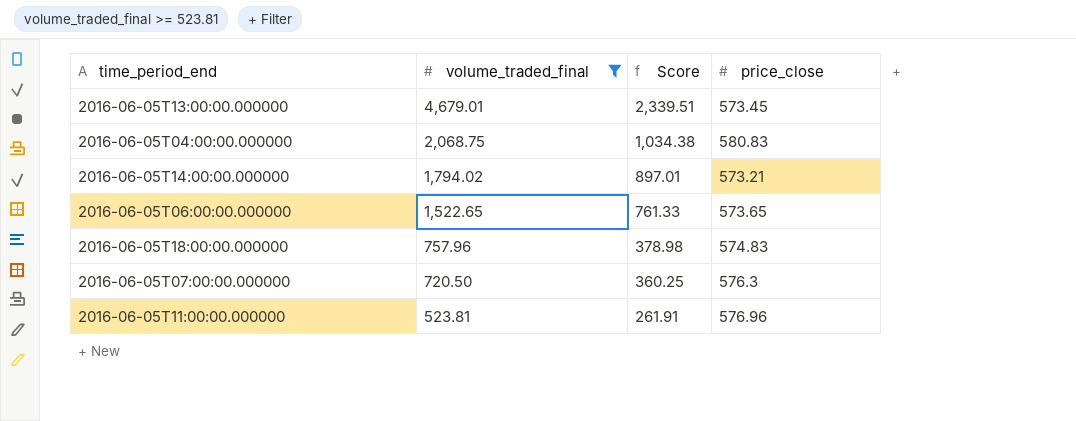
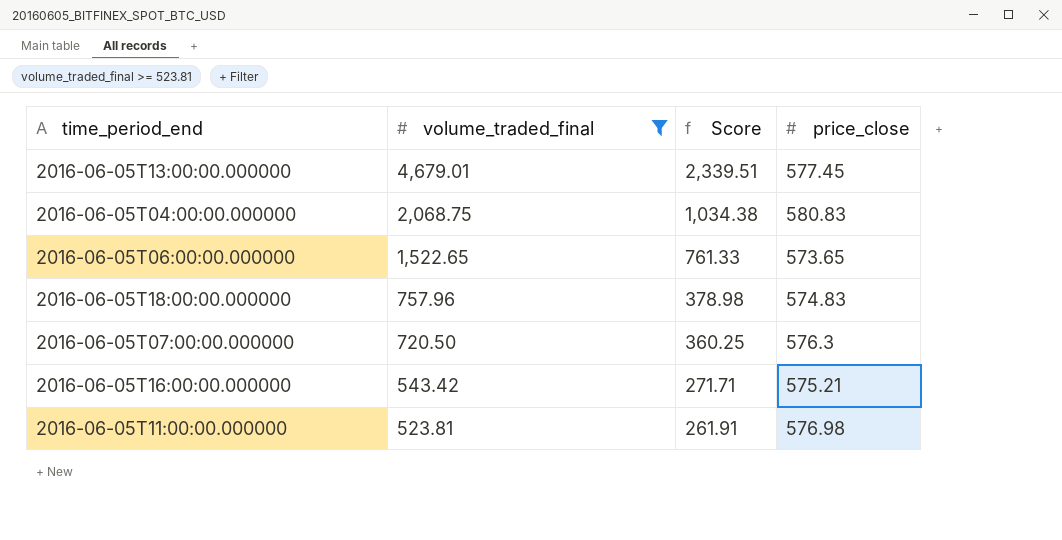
row 2016-06-05T14:00:00.000000: 1,794.02 | 897.01 | 573.21 -> none
2016-06-05T13:00:00.000000 | price_close: 573.45 -> 577.45
row 2016-06-05T16:00:00.000000: none -> 543.42 | 271.71 | 575.21
2016-06-05T11:00:00.000000 | price_close: 576.96 -> 576.98

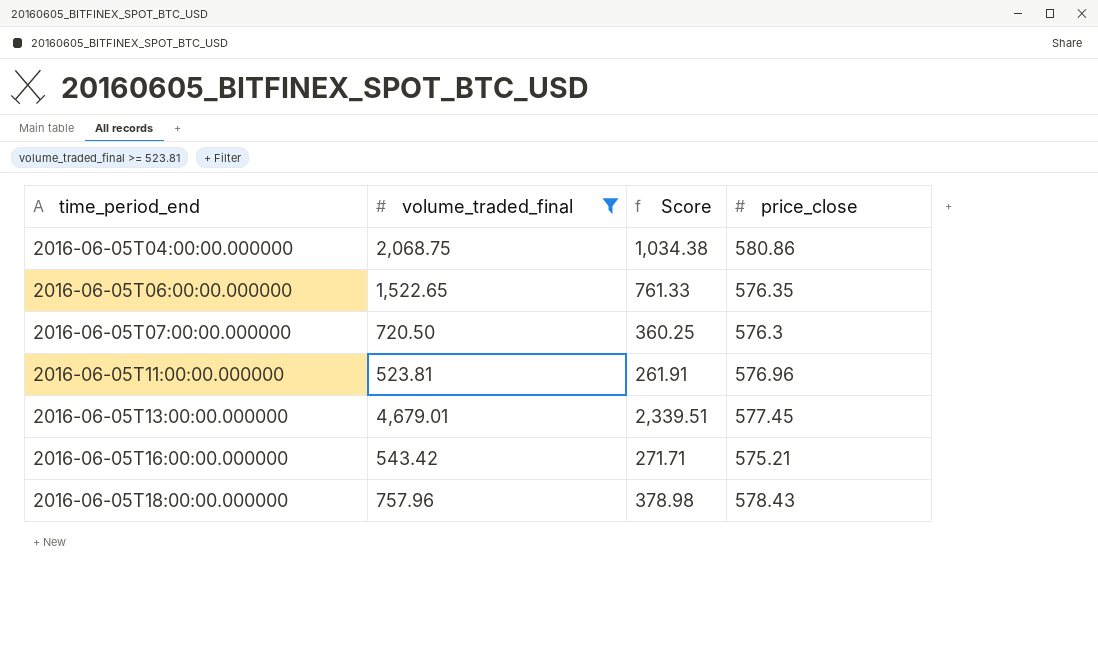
row order: volume_traded_final descending -> time_period_end ascending
2016-06-05T04:00:00.000000 | price_close: 580.83 -> 580.86
2016-06-05T06:00:00.000000 | price_close: 573.65 -> 576.35
2016-06-05T11:00:00.000000 | price_close: 576.98 -> 576.96
2016-06-05T18:00:00.000000 | price_close: 574.83 -> 578.43

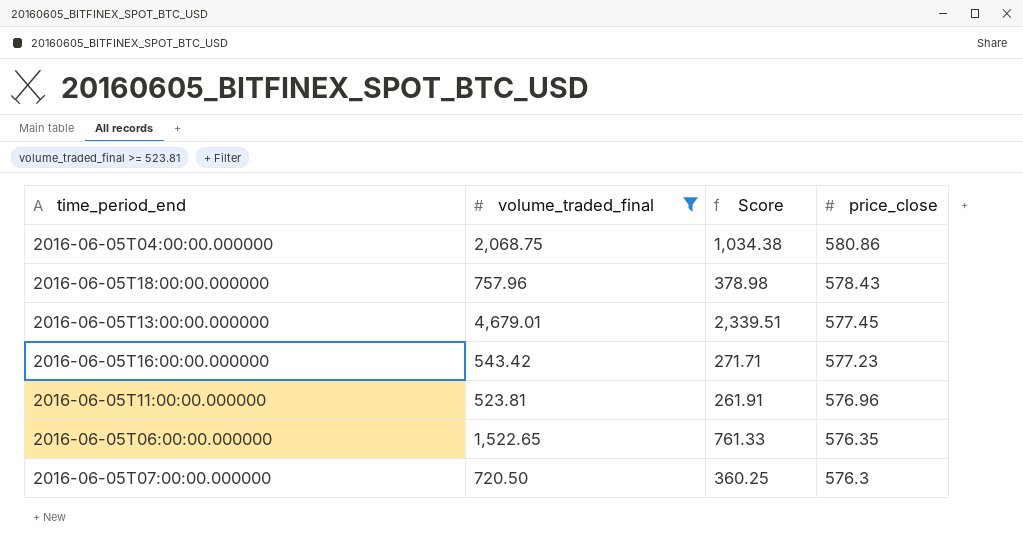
row order: time_period_end ascending -> price_close descending
2016-06-05T16:00:00.000000 | price_close: 575.21 -> 577.23

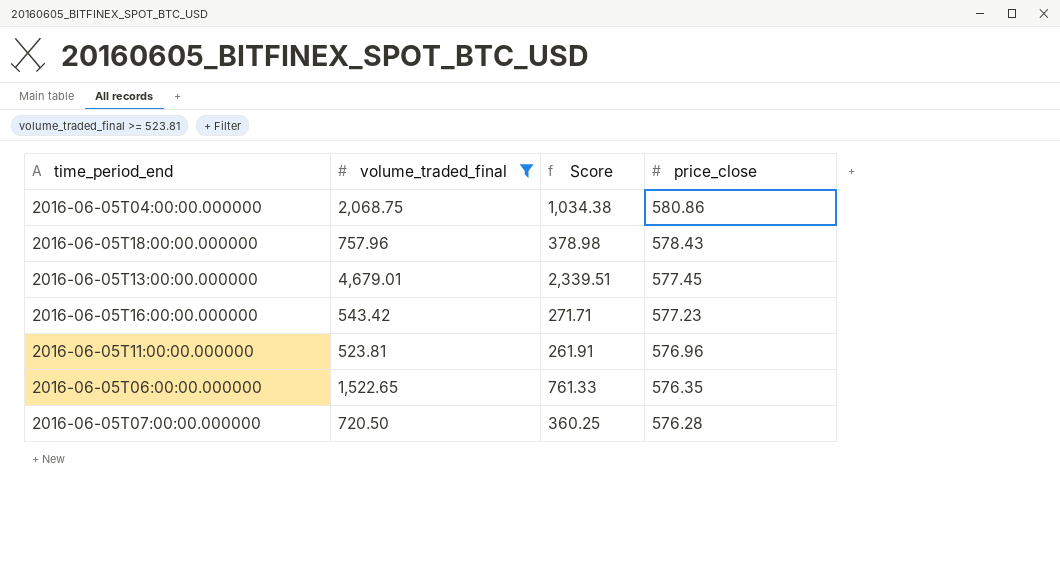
2016-06-05T07:00:00.000000 | price_close: 576.3 -> 576.28

